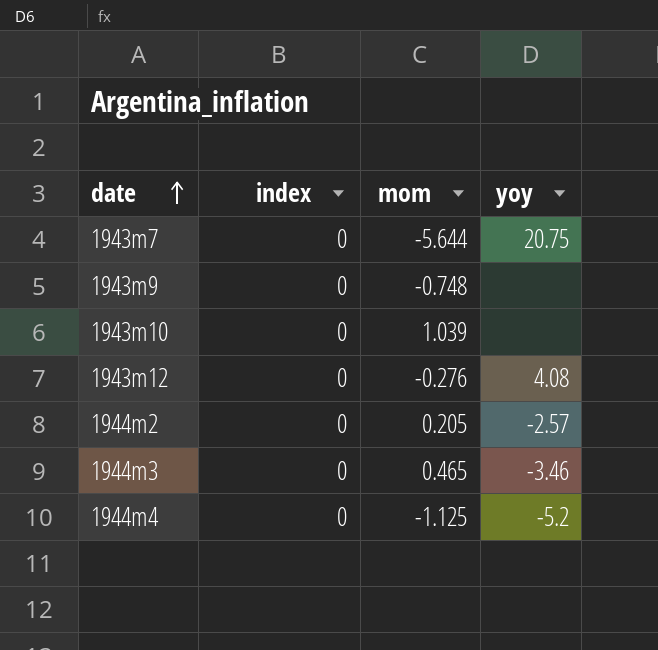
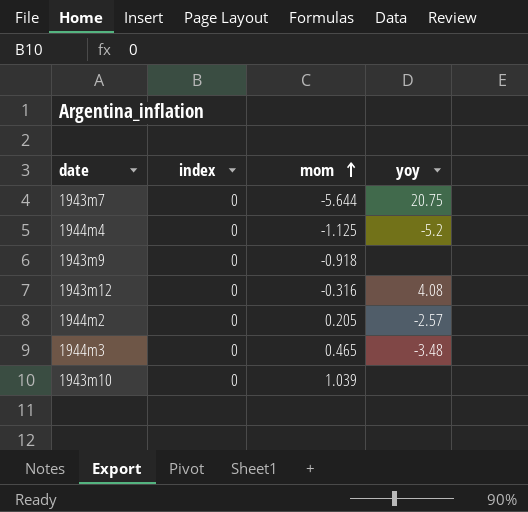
row order: date ascending -> mom ascending
1943m9 | mom: -0.748 -> -0.918
1943m12 | mom: -0.276 -> -0.316
1944m3 | yoy: -3.46 -> -3.48

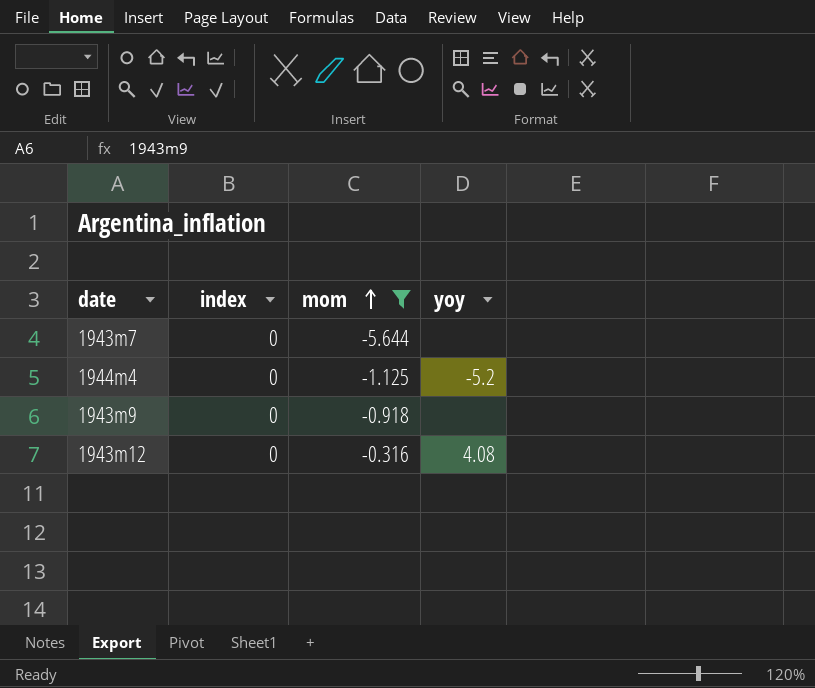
filter: none -> mom <= -0.316
1943m7 | yoy: 20.75 -> none

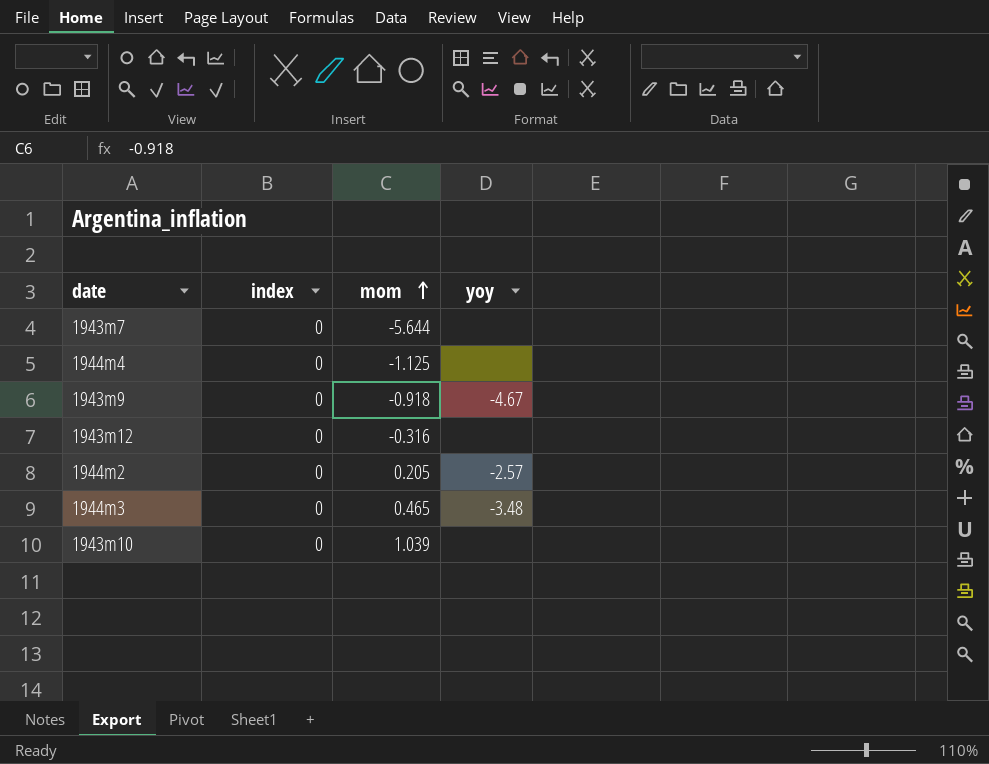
filter: mom <= -0.316 -> none
1944m4 | yoy: -5.2 -> none
1943m9 | yoy: none -> -4.67
1943m12 | yoy: 4.08 -> none

